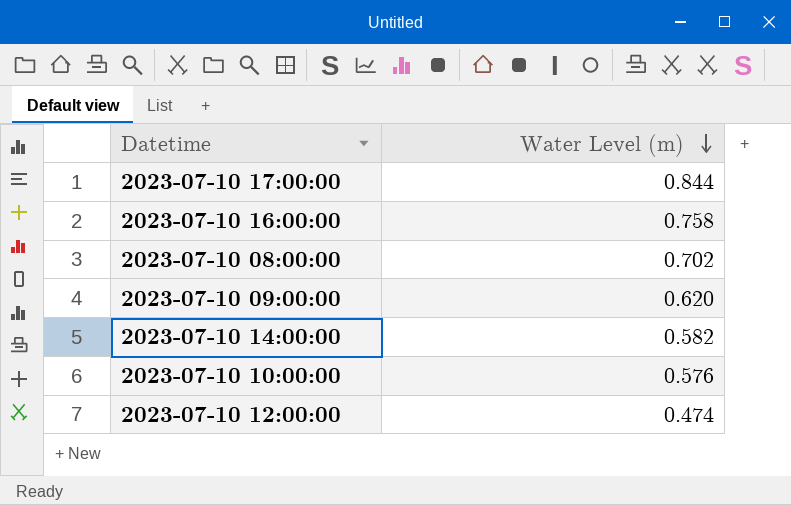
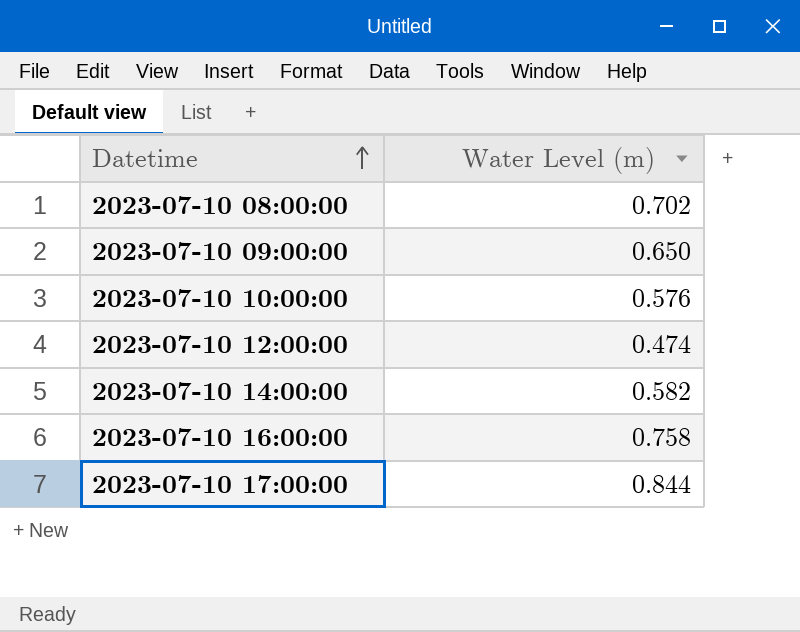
row order: Water Level (m) descending -> Datetime ascending
2023-07-10 09:00:00 | Water Level (m): 0.620 -> 0.650

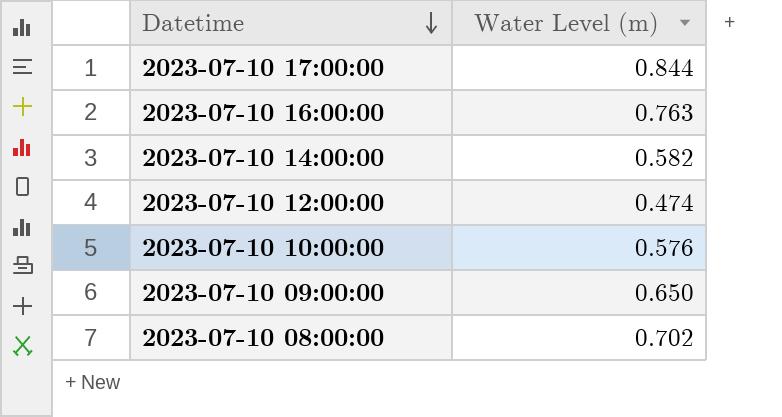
row order: Datetime ascending -> Datetime descending
2023-07-10 16:00:00 | Water Level (m): 0.758 -> 0.763

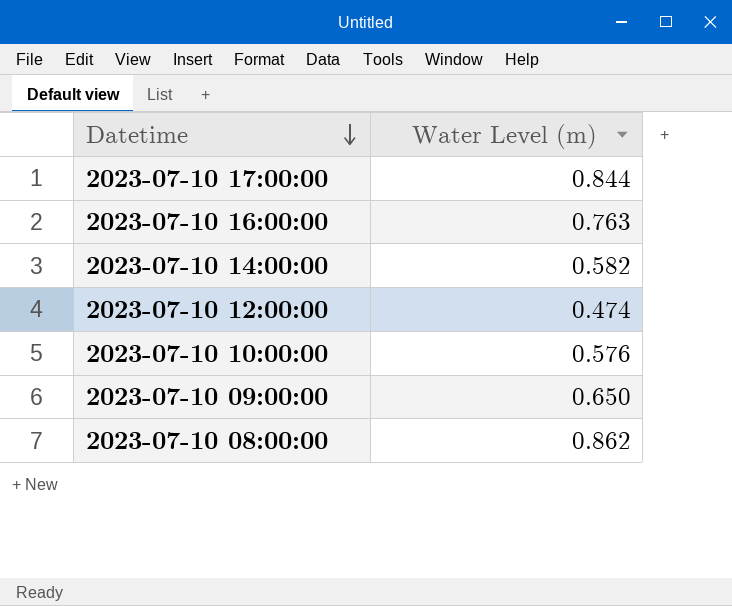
2023-07-10 08:00:00 | Water Level (m): 0.702 -> 0.862

